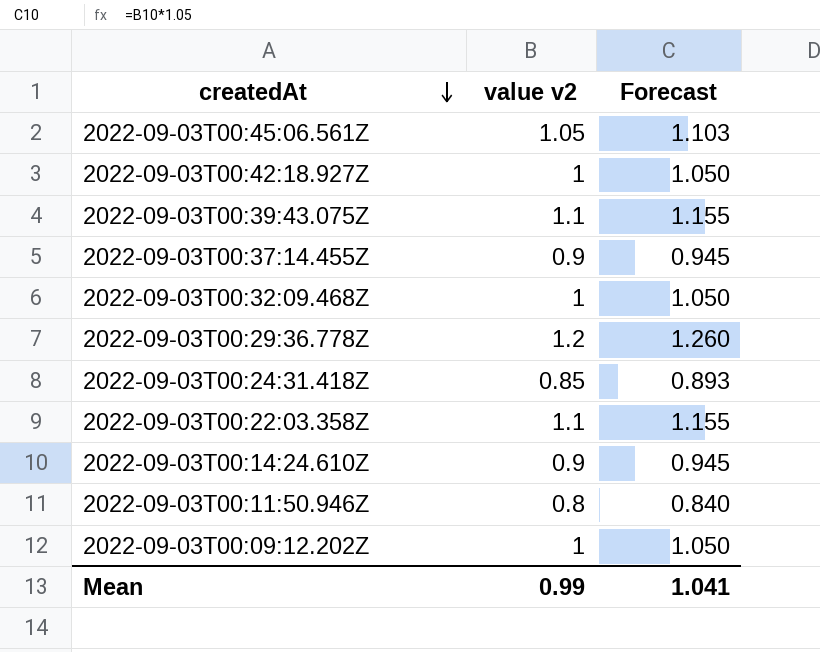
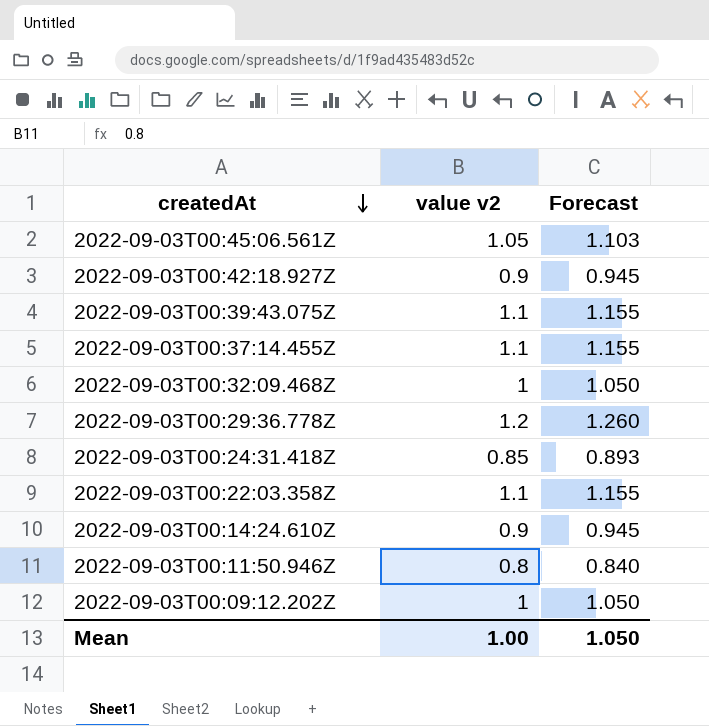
2022-09-03T00:42:18.927Z | value v2: 1 -> 0.9
2022-09-03T00:42:18.927Z | Forecast: 1.050 -> 0.945
2022-09-03T00:37:14.455Z | value v2: 0.9 -> 1.1
2022-09-03T00:37:14.455Z | Forecast: 0.945 -> 1.155
Mean | value v2: 0.99 -> 1.00
Mean | Forecast: 1.041 -> 1.050

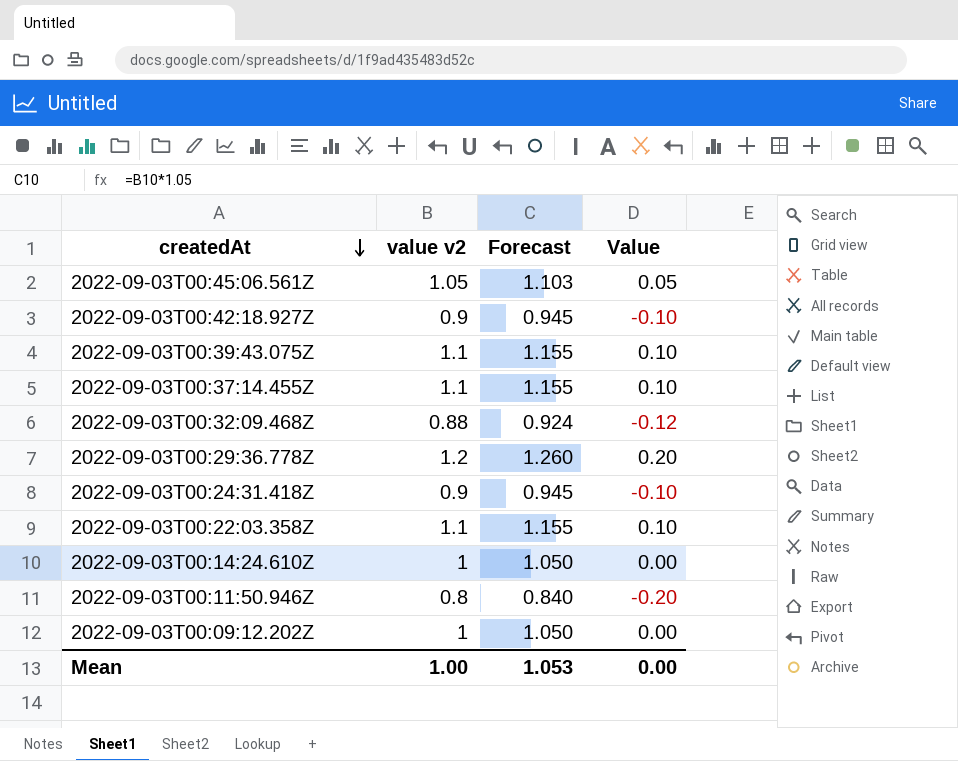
column Value | formula: none -> [value v2] - 1
2022-09-03T00:32:09.468Z | value v2: 1 -> 0.88
2022-09-03T00:32:09.468Z | Forecast: 1.050 -> 0.924
2022-09-03T00:24:31.418Z | value v2: 0.85 -> 0.9
2022-09-03T00:24:31.418Z | Forecast: 0.893 -> 0.945
2022-09-03T00:14:24.610Z | value v2: 0.9 -> 1
2022-09-03T00:14:24.610Z | Forecast: 0.945 -> 1.050
Mean | Forecast: 1.050 -> 1.053

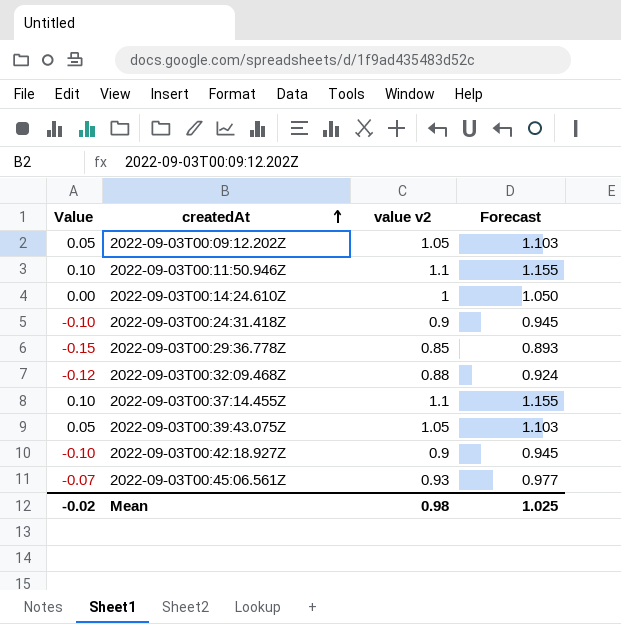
row order: createdAt descending -> createdAt ascending
column Value | position: 4 -> 1
row 2022-09-03T00:22:03.358Z: 1.1 | 1.155 | 0.10 -> none
2022-09-03T00:09:12.202Z | Value: 0.00 -> 0.05
2022-09-03T00:09:12.202Z | value v2: 1 -> 1.05
2022-09-03T00:09:12.202Z | Forecast: 1.050 -> 1.103
2022-09-03T00:11:50.946Z | Value: -0.20 -> 0.10
2022-09-03T00:11:50.946Z | value v2: 0.8 -> 1.1
2022-09-03T00:11:50.946Z | Forecast: 0.840 -> 1.155
2022-09-03T00:29:36.778Z | Value: 0.20 -> -0.15
2022-09-03T00:29:36.778Z | value v2: 1.2 -> 0.85
2022-09-03T00:29:36.778Z | Forecast: 1.260 -> 0.893
2022-09-03T00:39:43.075Z | Value: 0.10 -> 0.05
2022-09-03T00:39:43.075Z | value v2: 1.1 -> 1.05
2022-09-03T00:39:43.075Z | Forecast: 1.155 -> 1.103
2022-09-03T00:45:06.561Z | Value: 0.05 -> -0.07
2022-09-03T00:45:06.561Z | value v2: 1.05 -> 0.93
2022-09-03T00:45:06.561Z | Forecast: 1.103 -> 0.977
Mean | Value: 0.00 -> -0.02
Mean | value v2: 1.00 -> 0.98
Mean | Forecast: 1.053 -> 1.025

